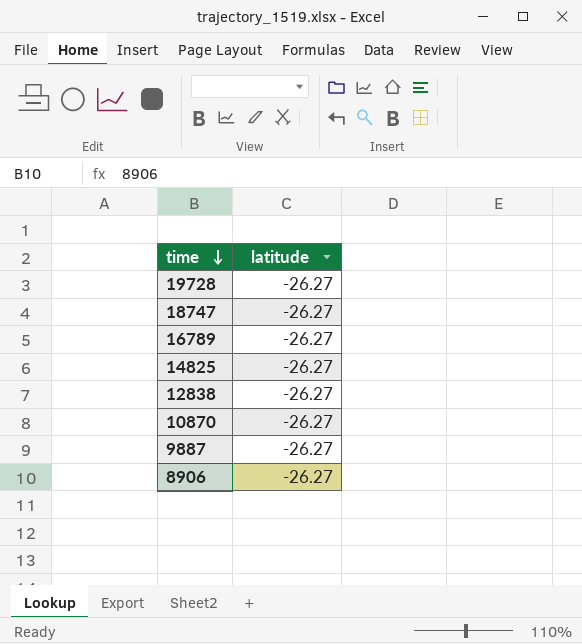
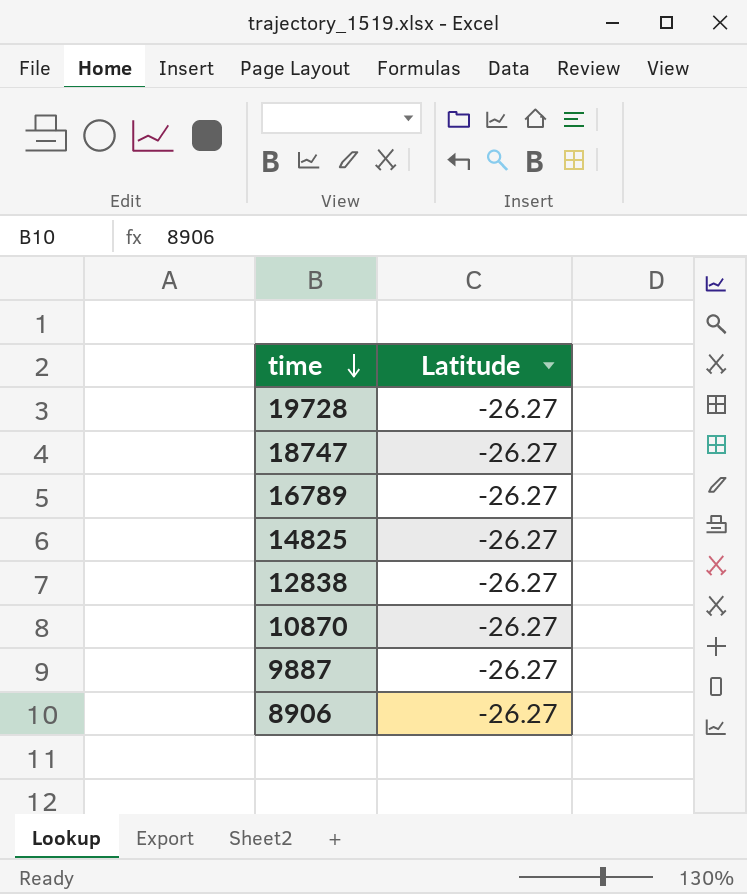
column name: latitude -> Latitude

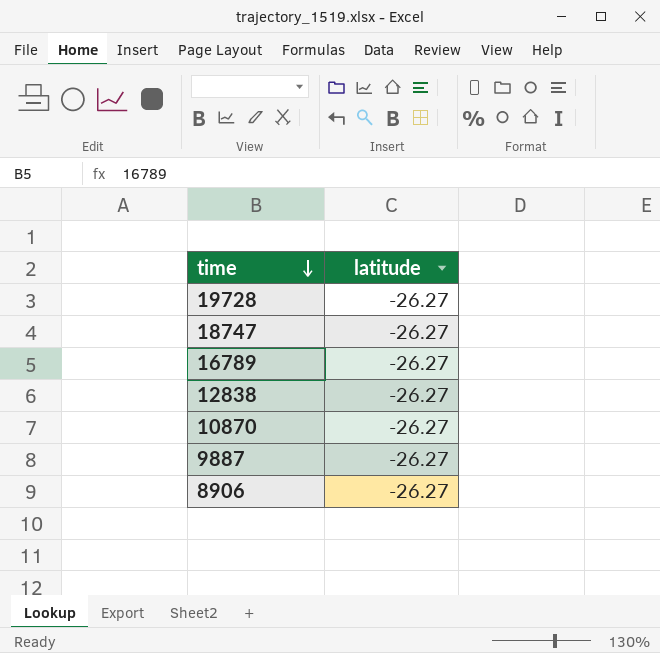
column name: Latitude -> latitude
row 14825: -26.27 -> none

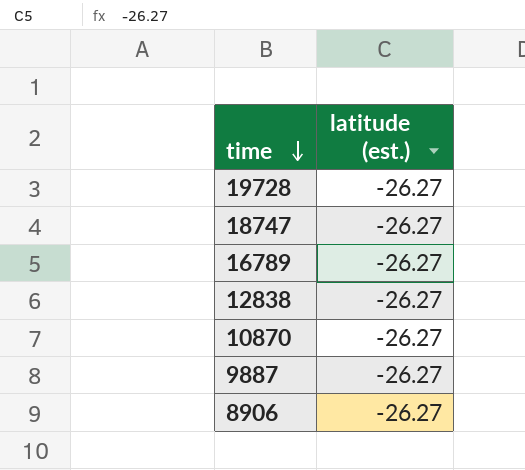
column name: latitude -> latitude (est.)

